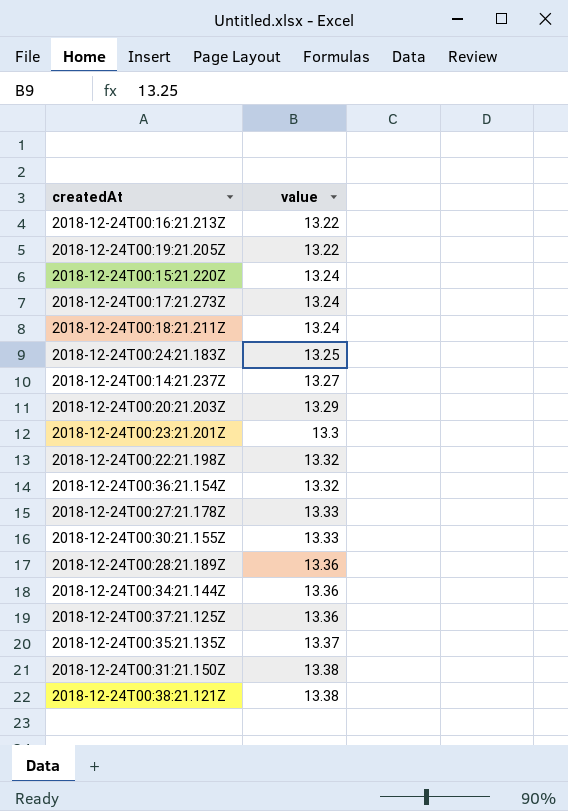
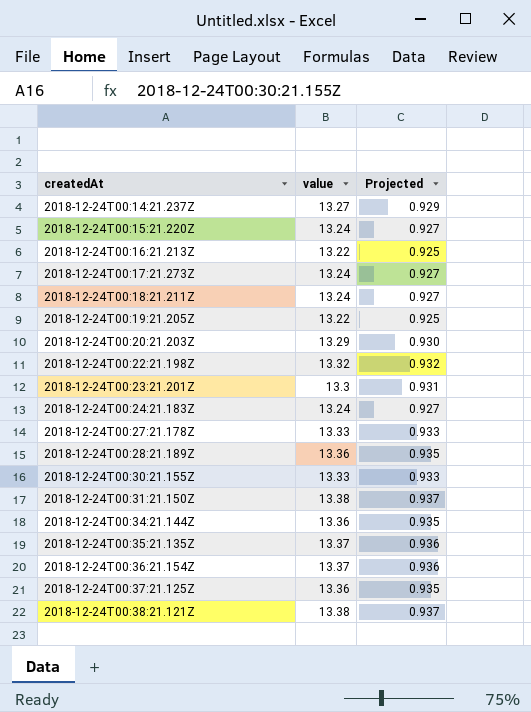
row order: value ascending -> createdAt ascending
column Projected | formula: none -> [value] * 0.07
2018-12-24T00:24:21.183Z | value: 13.25 -> 13.24
2018-12-24T00:36:21.154Z | value: 13.32 -> 13.37

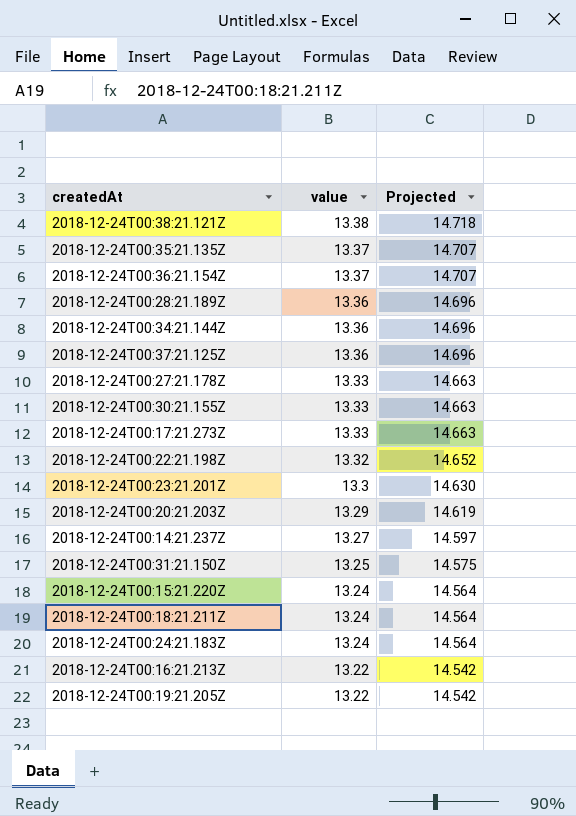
row order: createdAt ascending -> value descending
column Projected | formula: [value] * 0.07 -> [value] * 1.1
2018-12-24T00:17:21.273Z | value: 13.24 -> 13.33
2018-12-24T00:31:21.150Z | value: 13.38 -> 13.25

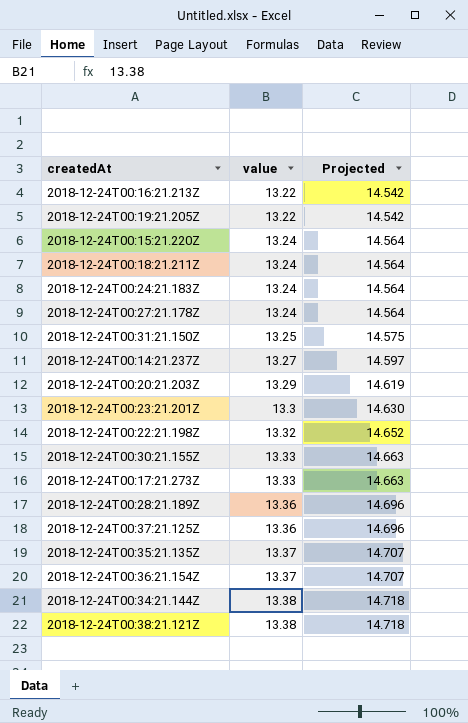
row order: value descending -> value ascending
2018-12-24T00:27:21.178Z | value: 13.33 -> 13.24
2018-12-24T00:27:21.178Z | Projected: 14.663 -> 14.564
2018-12-24T00:34:21.144Z | value: 13.36 -> 13.38
2018-12-24T00:34:21.144Z | Projected: 14.696 -> 14.718

